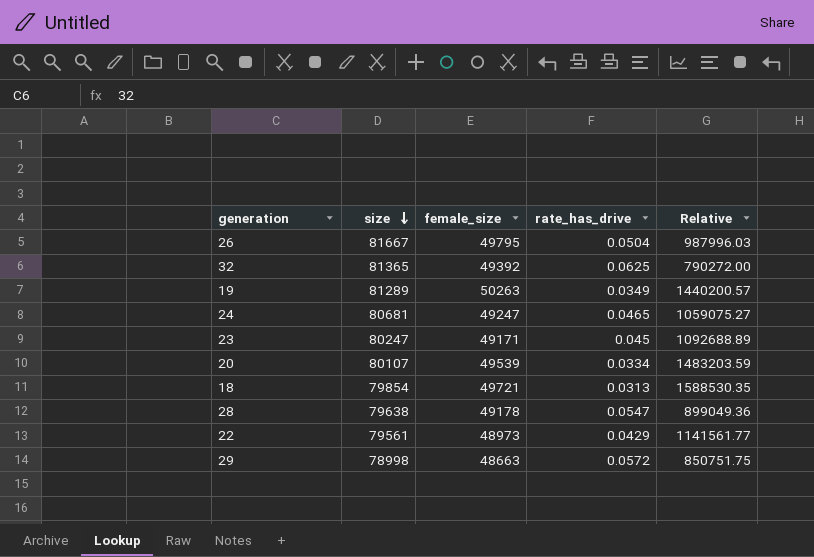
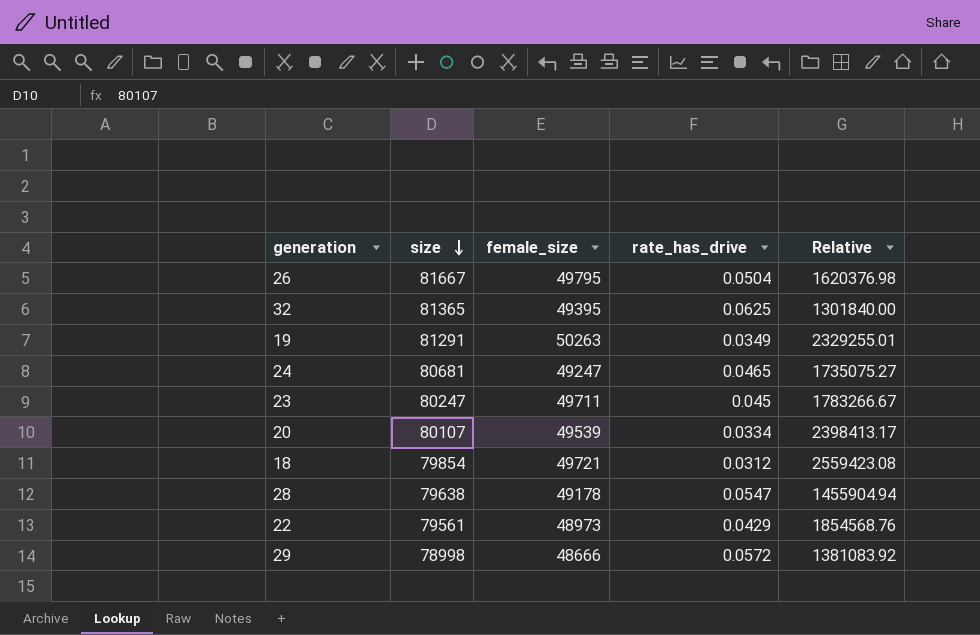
column Relative | formula: [female_size] / [rate_has_drive] -> [size] / [rate_has_drive]
32 | female_size: 49392 -> 49395
19 | size: 81289 -> 81291
23 | female_size: 49171 -> 49711
18 | rate_has_drive: 0.0313 -> 0.0312
29 | female_size: 48663 -> 48666

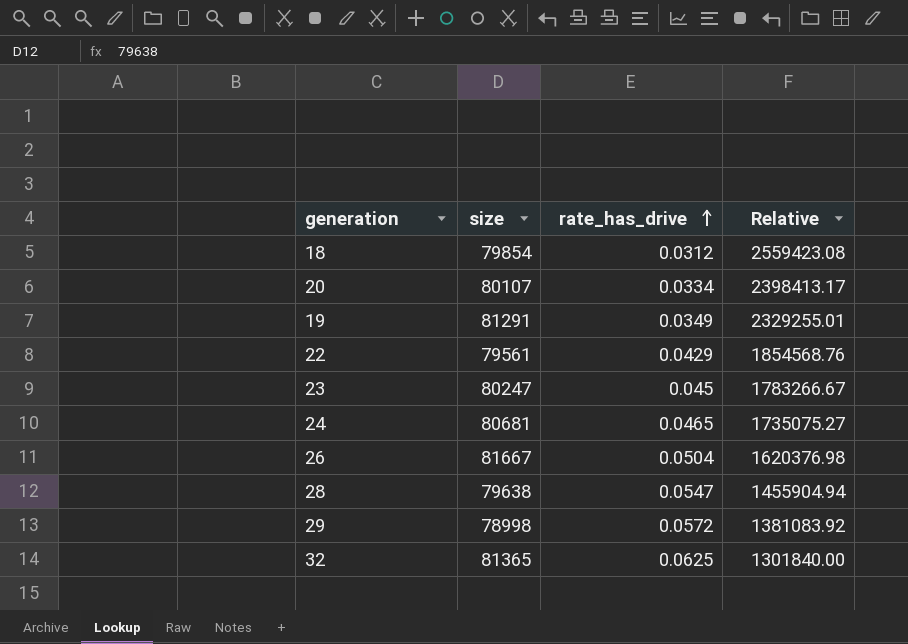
row order: size descending -> rate_has_drive ascending
column female_size | position: 3 -> none

